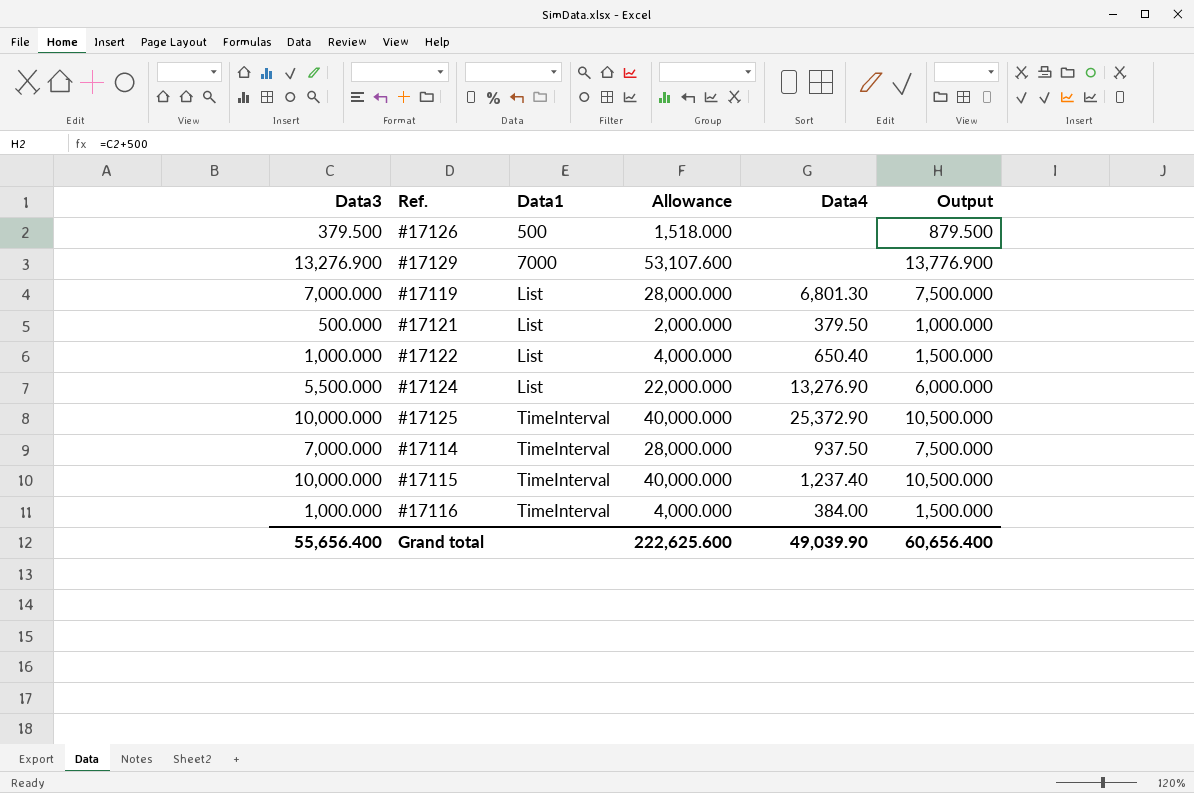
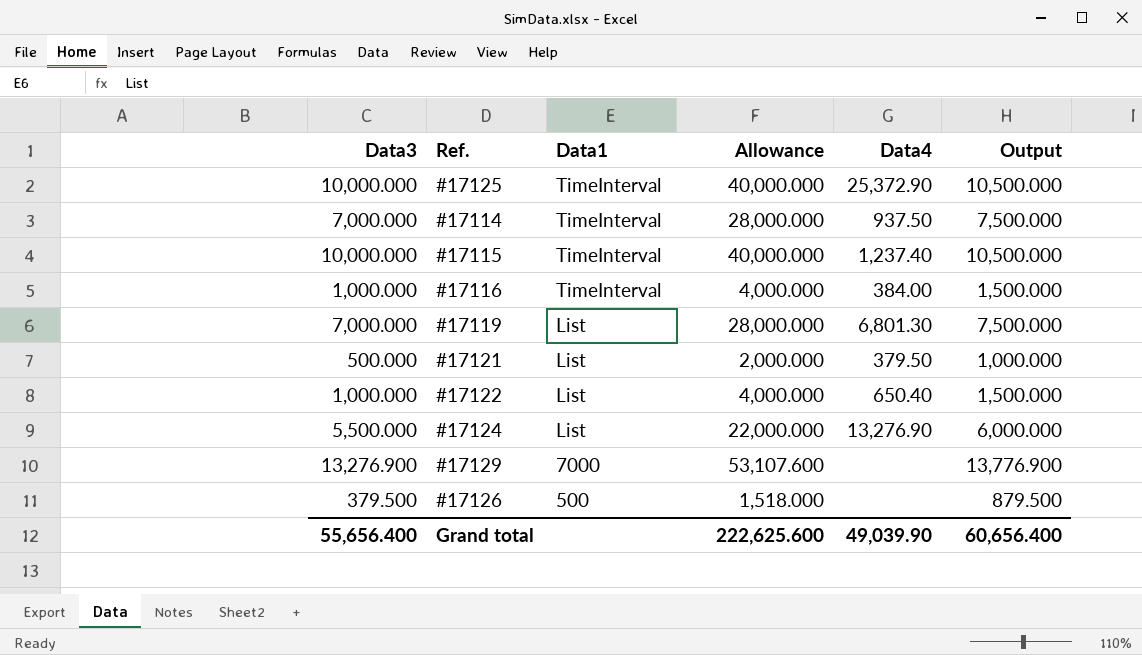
row order: Data1 ascending -> Data1 descending

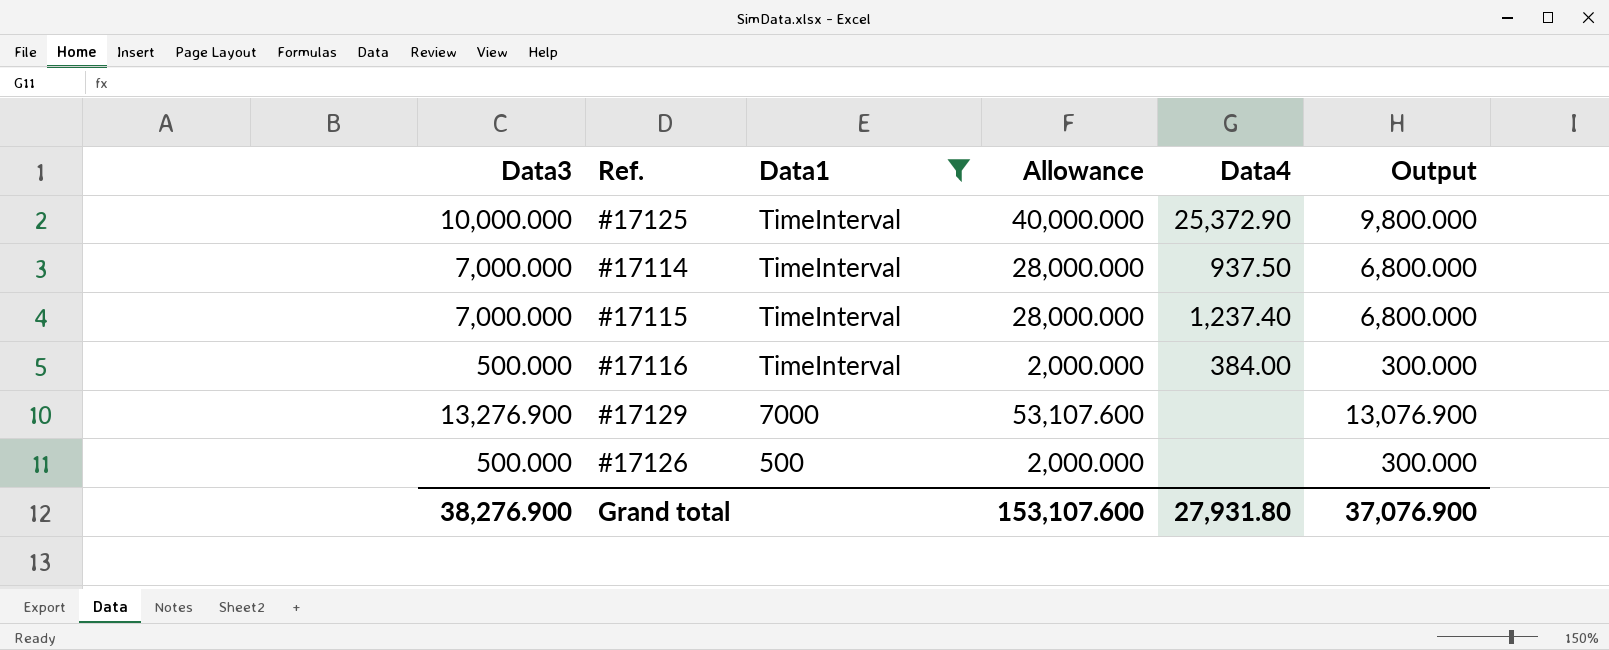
filter: none -> Data1 != List
column Output | formula: [Data3] + 500 -> [Data3] - 200
#17115 | Data3: 10,000.000 -> 7,000.000
#17115 | Allowance: 40,000.000 -> 28,000.000
#17116 | Data3: 1,000.000 -> 500.000
#17116 | Allowance: 4,000.000 -> 2,000.000
#17126 | Data3: 379.500 -> 500.000
#17126 | Allowance: 1,518.000 -> 2,000.000
Grand total | Data3: 55,656.400 -> 38,276.900
Grand total | Allowance: 222,625.600 -> 153,107.600
Grand total | Data4: 49,039.90 -> 27,931.80
Grand total | Output: 60,656.400 -> 37,076.900

